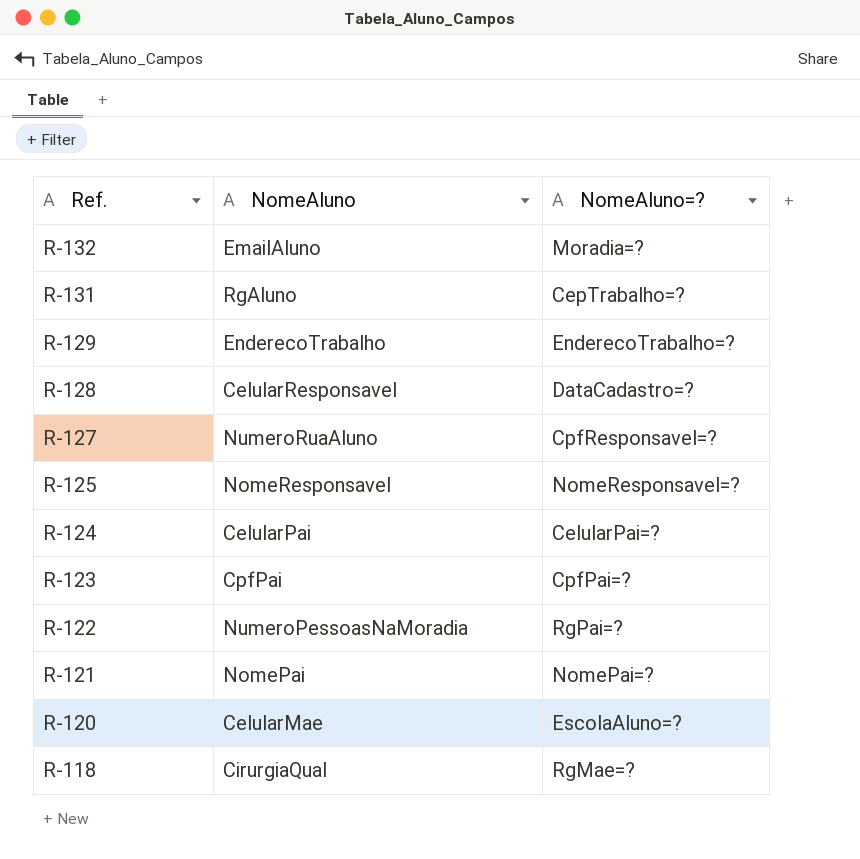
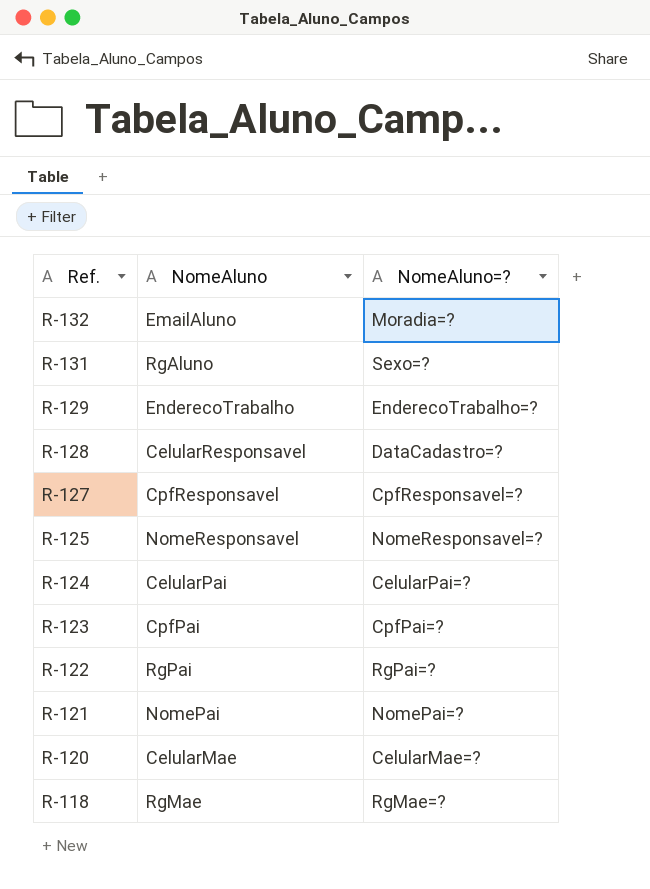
R-131 | NomeAluno=?: CepTrabalho=? -> Sexo=?
R-127 | NomeAluno: NumeroRuaAluno -> CpfResponsavel
R-122 | NomeAluno: NumeroPessoasNaMoradia -> RgPai
R-120 | NomeAluno=?: EscolaAluno=? -> CelularMae=?
R-118 | NomeAluno: CirurgiaQual -> RgMae

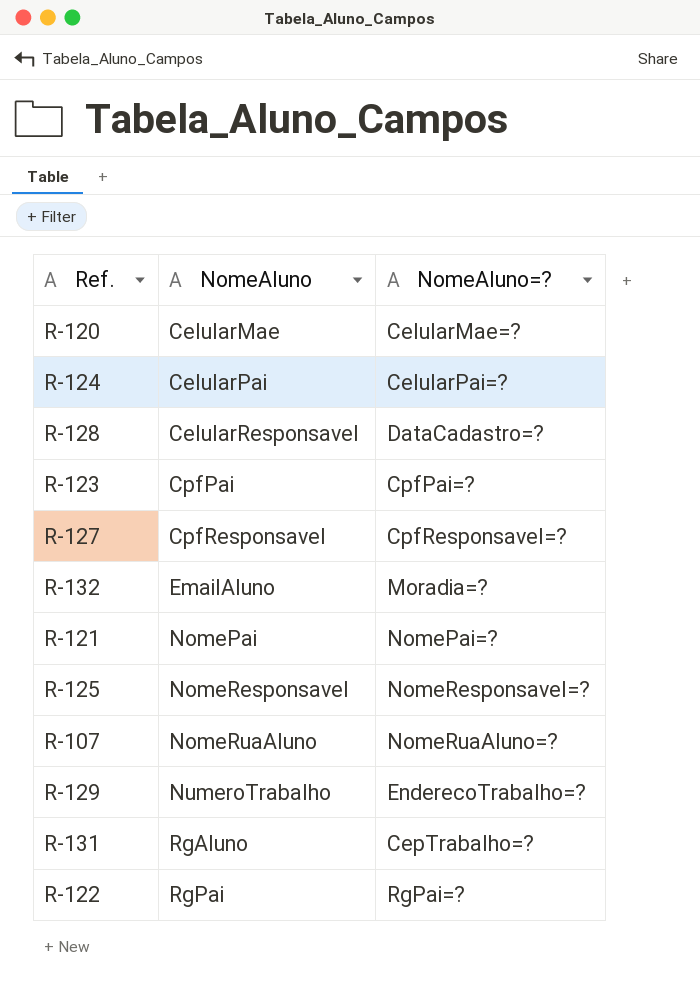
row order: Ref. descending -> NomeAluno ascending
row R-118: RgMae | RgMae=? -> none
row R-107: none -> NomeRuaAluno | NomeRuaAluno=?
R-129 | NomeAluno: EnderecoTrabalho -> NumeroTrabalho
R-131 | NomeAluno=?: Sexo=? -> CepTrabalho=?

